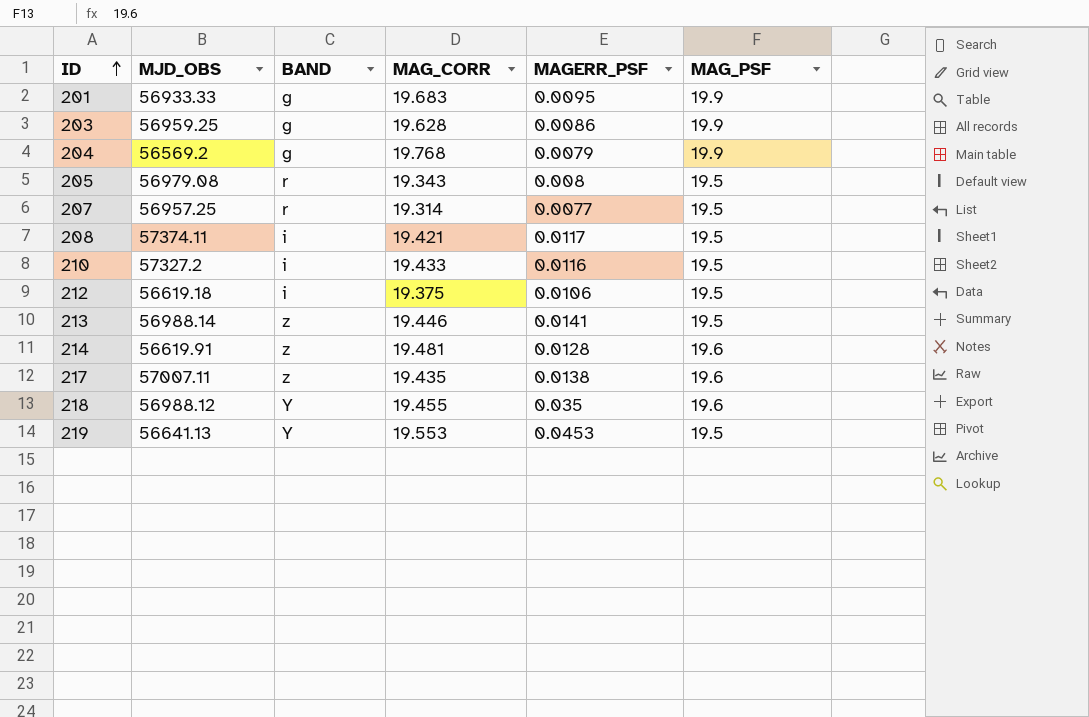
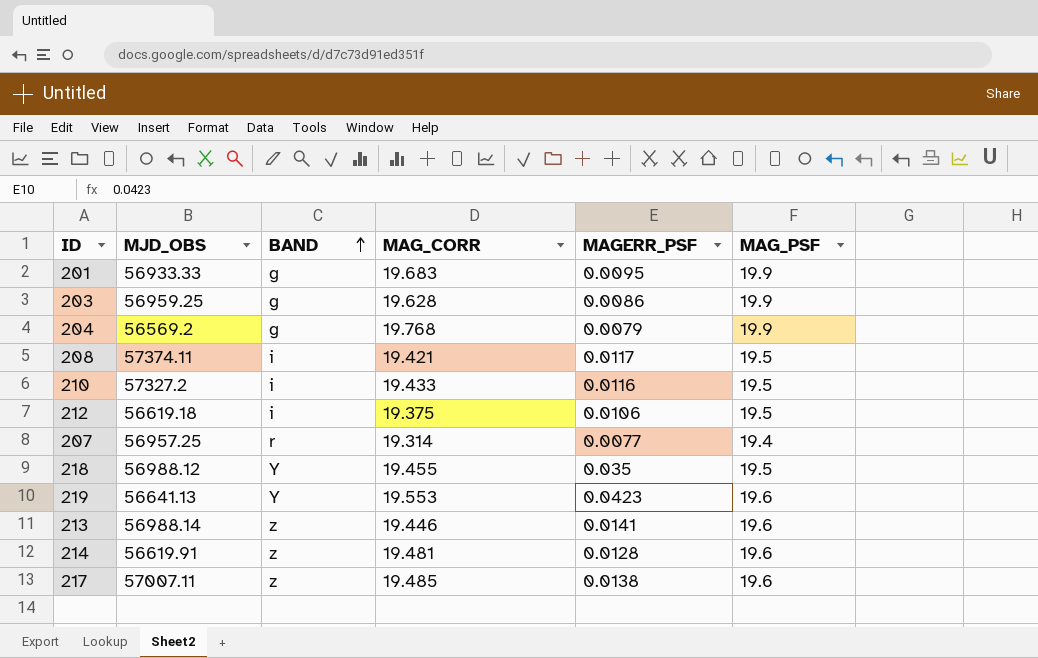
row order: ID ascending -> BAND ascending
row 205: 56979.08 | r | 19.343 | 0.008 | 19.5 -> none
207 | MAG_PSF: 19.5 -> 19.4
218 | MAG_PSF: 19.6 -> 19.5
219 | MAGERR_PSF: 0.0453 -> 0.0423
219 | MAG_PSF: 19.5 -> 19.6
213 | MAG_PSF: 19.5 -> 19.6
217 | MAG_CORR: 19.435 -> 19.485

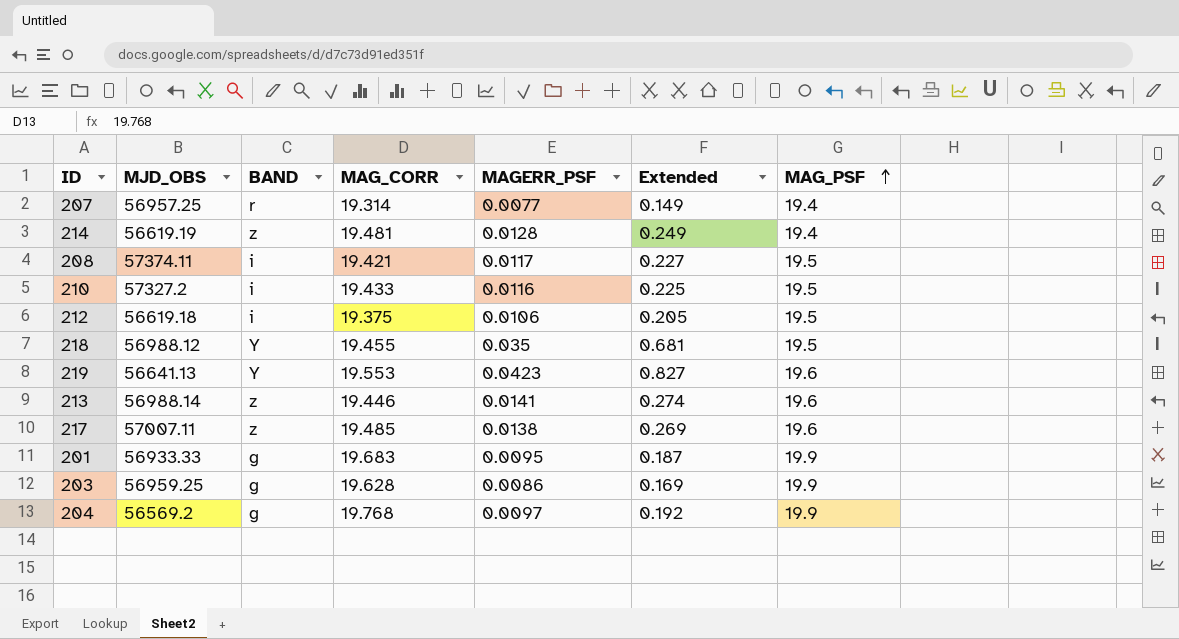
row order: BAND ascending -> MAG_PSF ascending
column Extended | formula: none -> [MAG_CORR] * [MAGERR_PSF]
214 | MJD_OBS: 56619.91 -> 56619.19
214 | MAG_PSF: 19.6 -> 19.4
204 | MAGERR_PSF: 0.0079 -> 0.0097

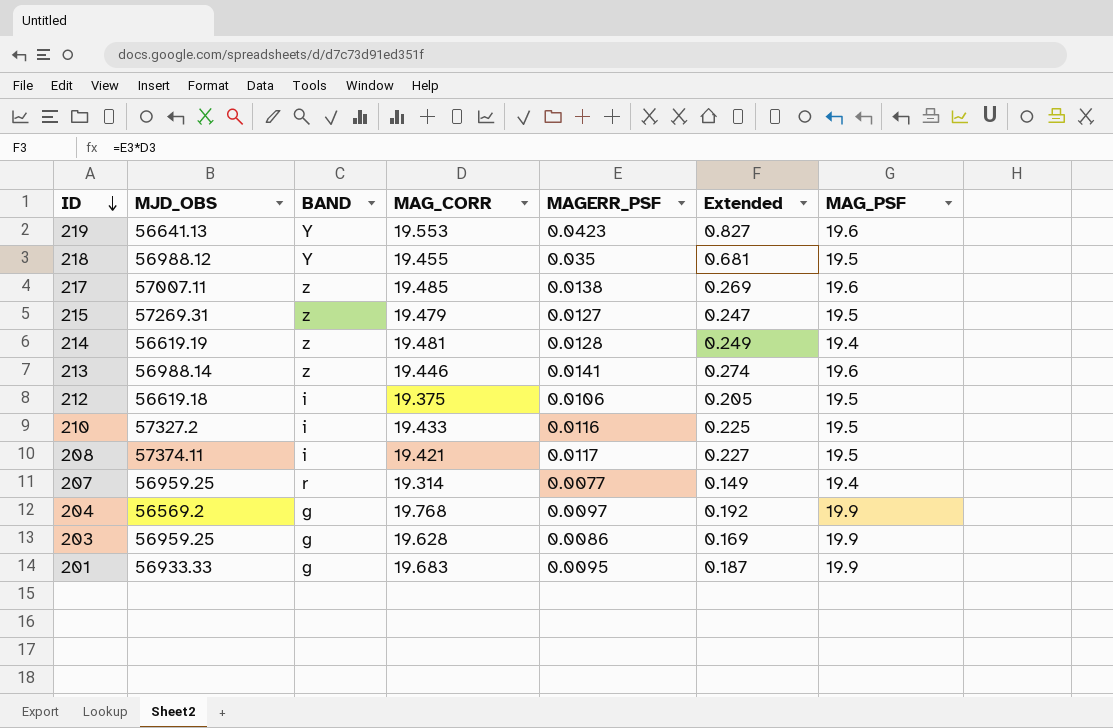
row order: MAG_PSF ascending -> ID descending
row 215: none -> 57269.31 | z | 19.479 | 0.0127 | 0.247 | 19.5
207 | MJD_OBS: 56957.25 -> 56959.25

